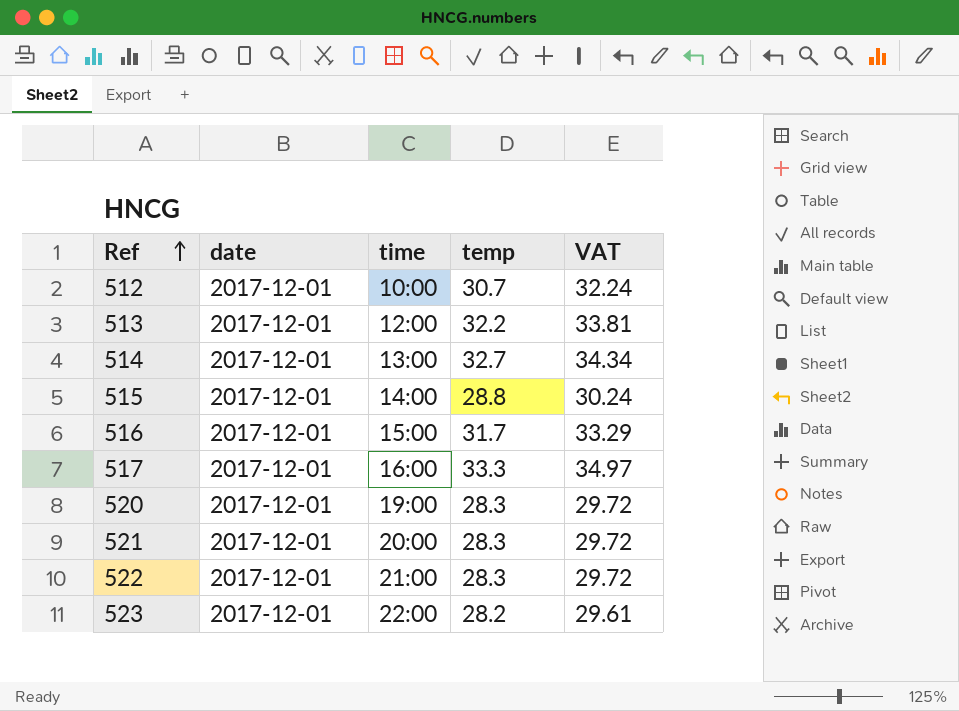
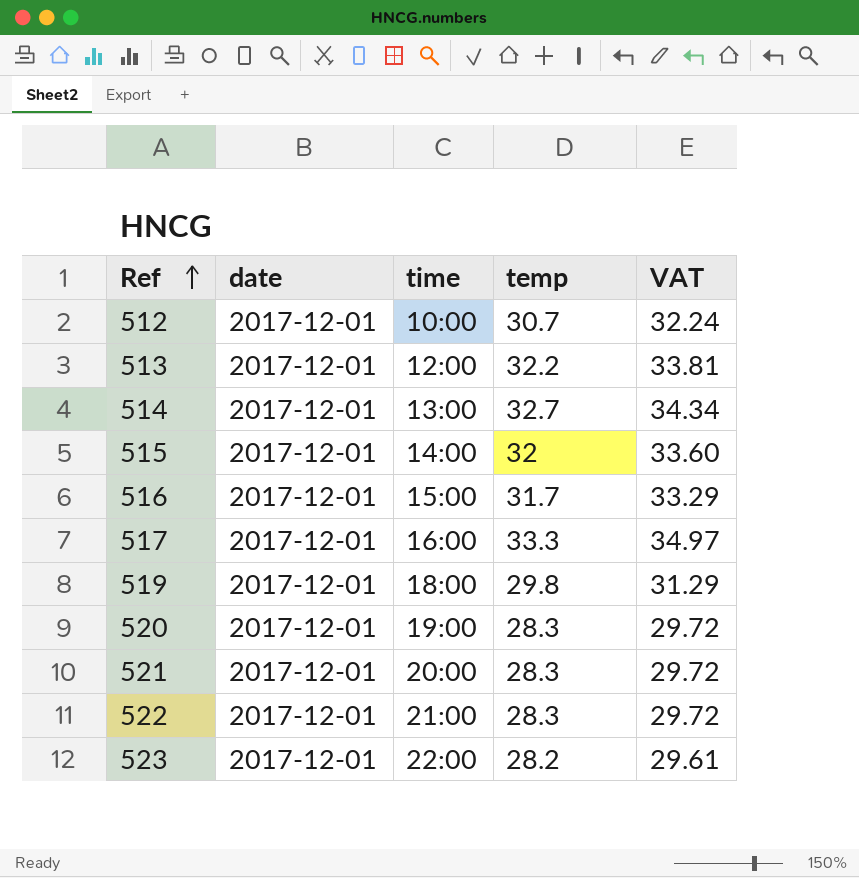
515 | temp: 28.8 -> 32
515 | VAT: 30.24 -> 33.60
row 519: none -> 2017-12-01 | 18:00 | 29.8 | 31.29

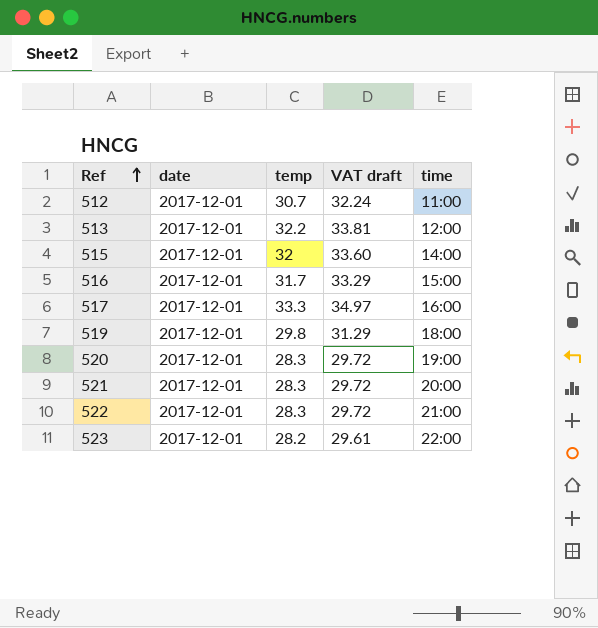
column name: VAT -> VAT draft
column time | position: 3 -> 5
row 514: 2017-12-01 | 13:00 | 32.7 | 34.34 -> none
512 | time: 10:00 -> 11:00

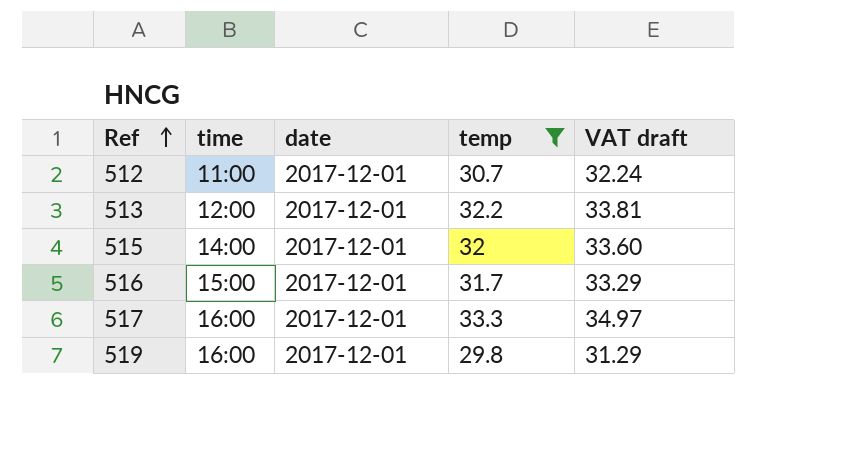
filter: none -> temp >= 29.8
column time | position: 5 -> 2
519 | time: 18:00 -> 16:00

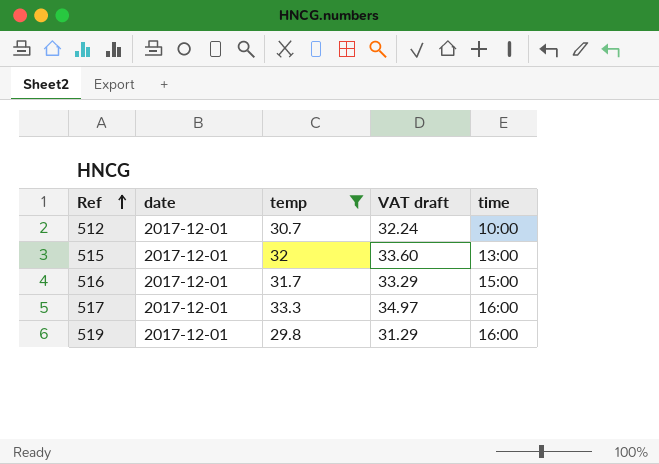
column time | position: 2 -> 5
row 513: 12:00 | 2017-12-01 | 32.2 | 33.81 -> none
512 | time: 11:00 -> 10:00
515 | time: 14:00 -> 13:00

